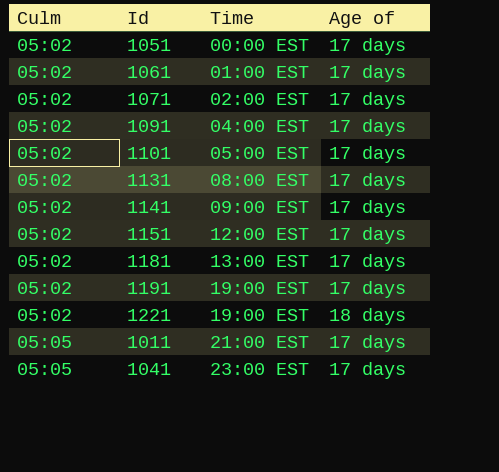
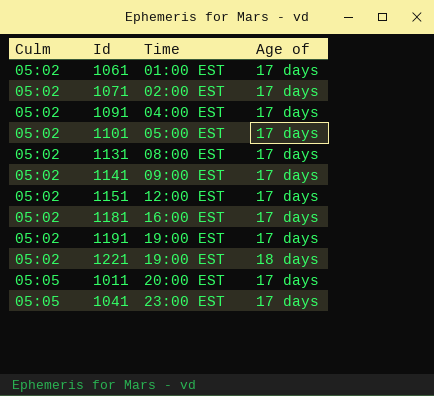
row 1051: 05:02 | 00:00 EST | 17 days -> none
1181 | Time: 13:00 EST -> 16:00 EST
1011 | Time: 21:00 EST -> 20:00 EST

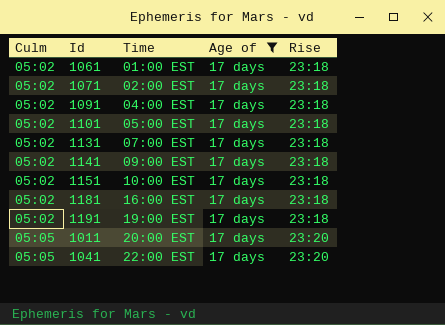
filter: none -> Age of = 17 days
column Rise | position: none -> 5
1131 | Time: 08:00 EST -> 07:00 EST
1151 | Time: 12:00 EST -> 10:00 EST
1041 | Time: 23:00 EST -> 22:00 EST

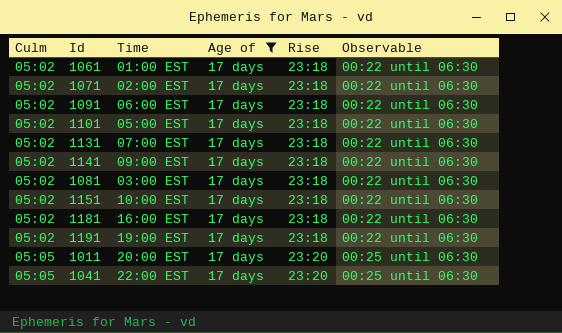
column Observable | position: none -> 6
1091 | Time: 04:00 EST -> 06:00 EST
row 1081: none -> 05:02 | 03:00 EST | 17 days | 23:18 | 00:22 until 06:30

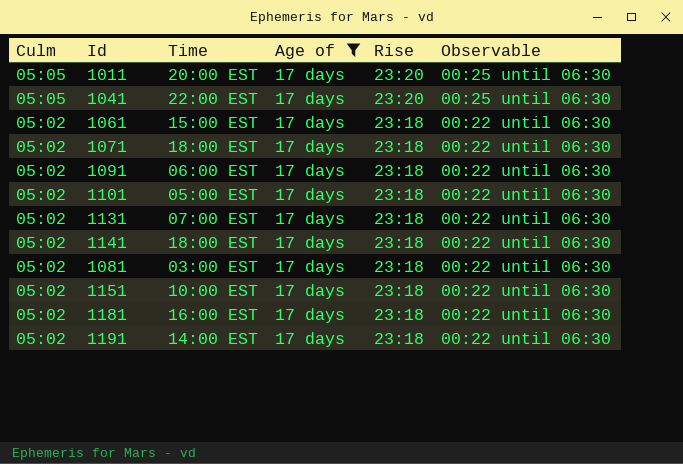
row order: Culm ascending -> Culm descending
1061 | Time: 01:00 EST -> 15:00 EST
1071 | Time: 02:00 EST -> 18:00 EST
1141 | Time: 09:00 EST -> 18:00 EST
1191 | Time: 19:00 EST -> 14:00 EST

